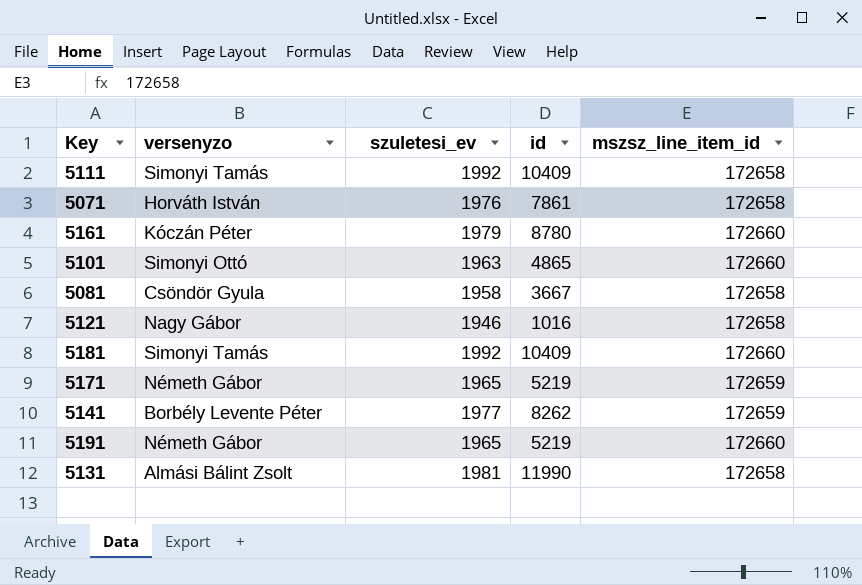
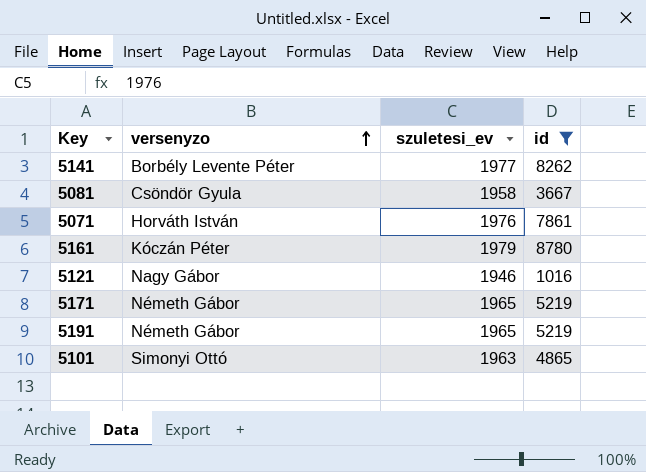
filter: none -> id <= 8780
row order: none -> versenyzo ascending
column mszsz_line_item_id | position: 5 -> none

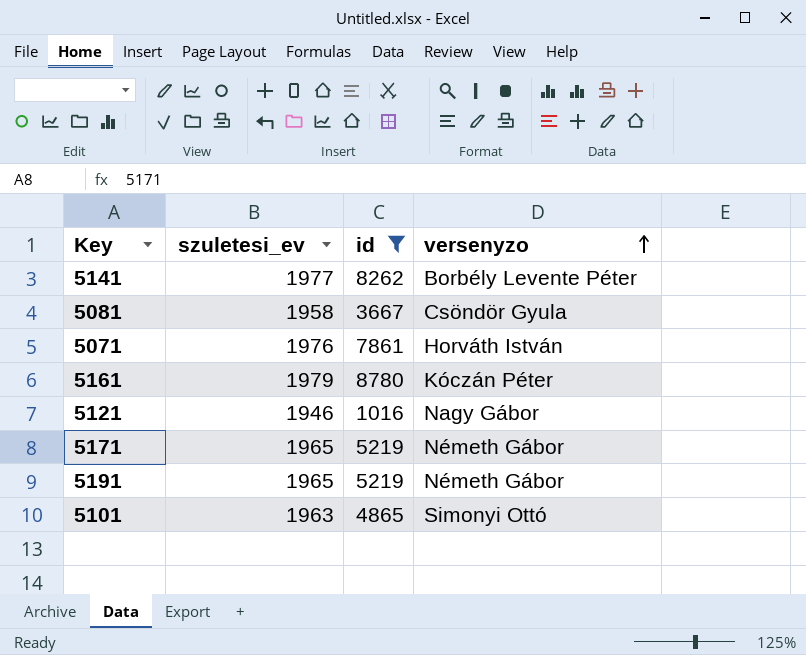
column versenyzo | position: 2 -> 4

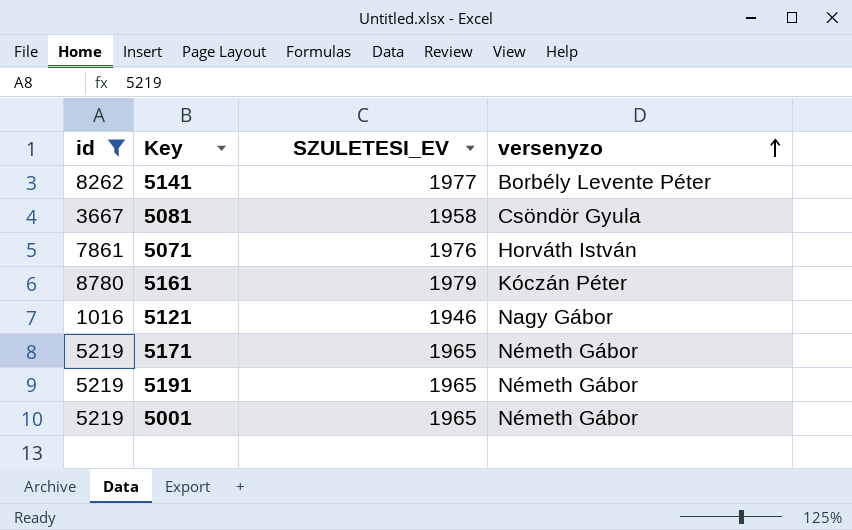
column id | position: 3 -> 1
column name: szuletesi_ev -> SZULETESI_EV
row 5101: 1963 | 4865 | Simonyi Ottó -> none
row 5001: none -> 5219 | 1965 | Németh Gábor

